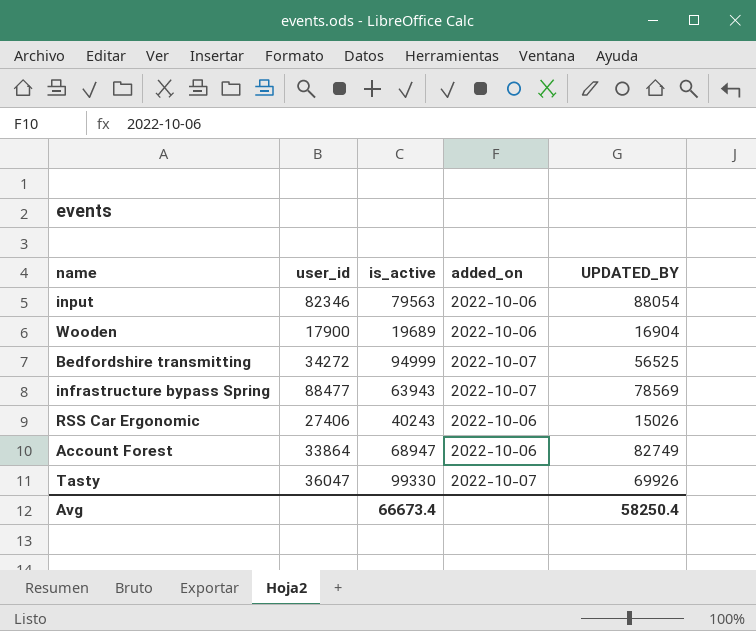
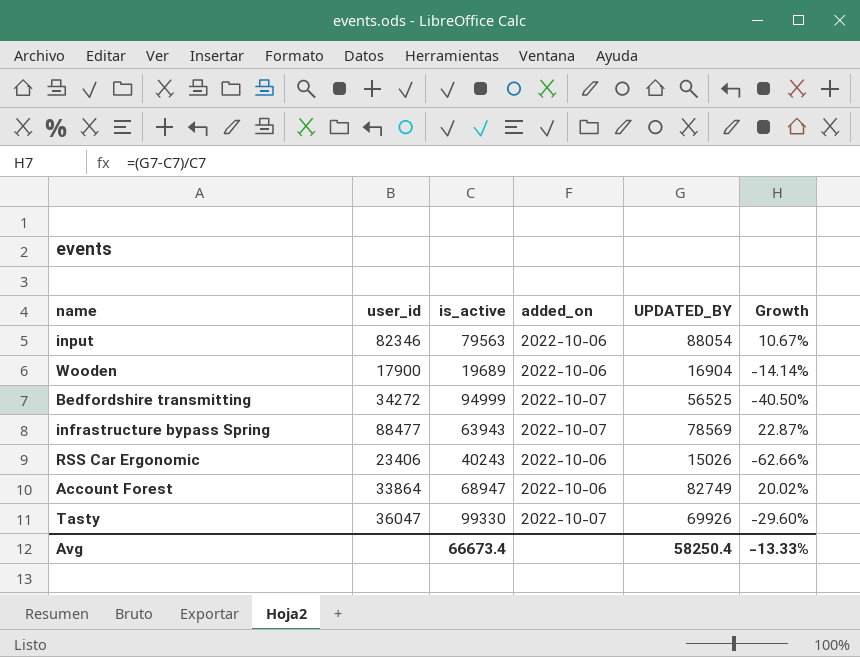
column Growth | formula: none -> ([UPDATED_BY] - [is_active]) / [is_active]
RSS Car Ergonomic | user_id: 27406 -> 23406

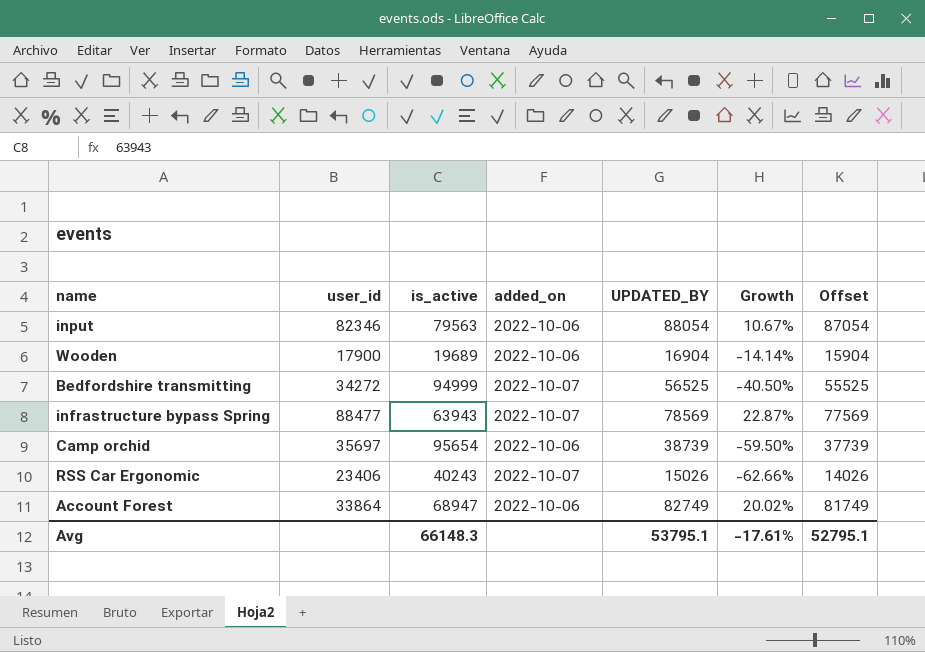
column Offset | formula: none -> [UPDATED_BY] - 1000
row Tasty: 36047 | 99330 | 2022-10-07 | 69926 | -29.60% -> none
row Camp orchid: none -> 35697 | 95654 | 2022-10-06 | 38739 | -59.50% | 37739
RSS Car Ergonomic | added_on: 2022-10-06 -> 2022-10-07
Avg | is_active: 66673.4 -> 66148.3
Avg | UPDATED_BY: 58250.4 -> 53795.1
Avg | Growth: -13.33% -> -17.61%

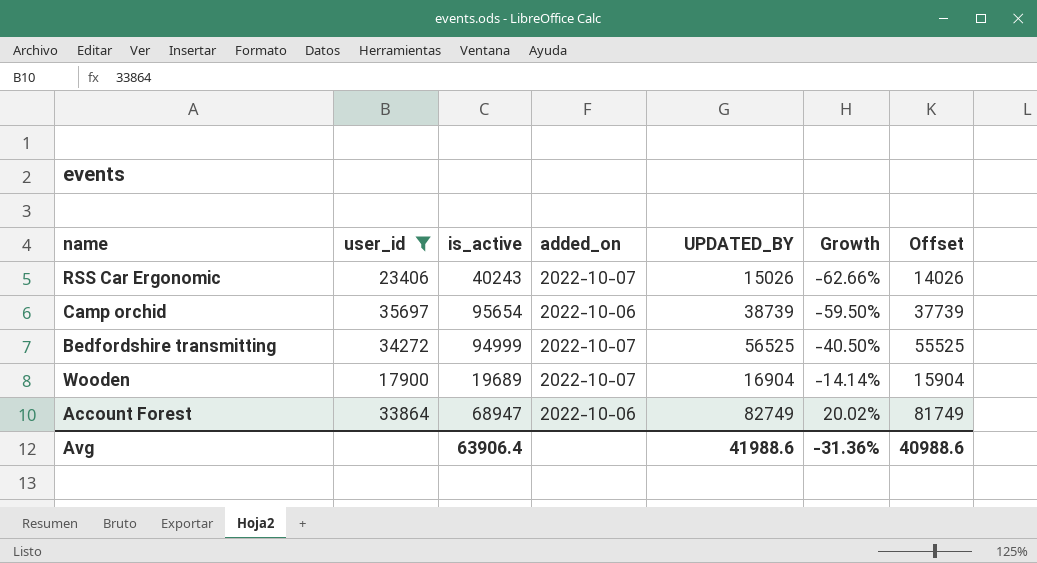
filter: none -> user_id <= 35697
row order: none -> Growth ascending
Wooden | added_on: 2022-10-06 -> 2022-10-07
Avg | is_active: 66148.3 -> 63906.4
Avg | UPDATED_BY: 53795.1 -> 41988.6
Avg | Growth: -17.61% -> -31.36%
Avg | Offset: 52795.1 -> 40988.6

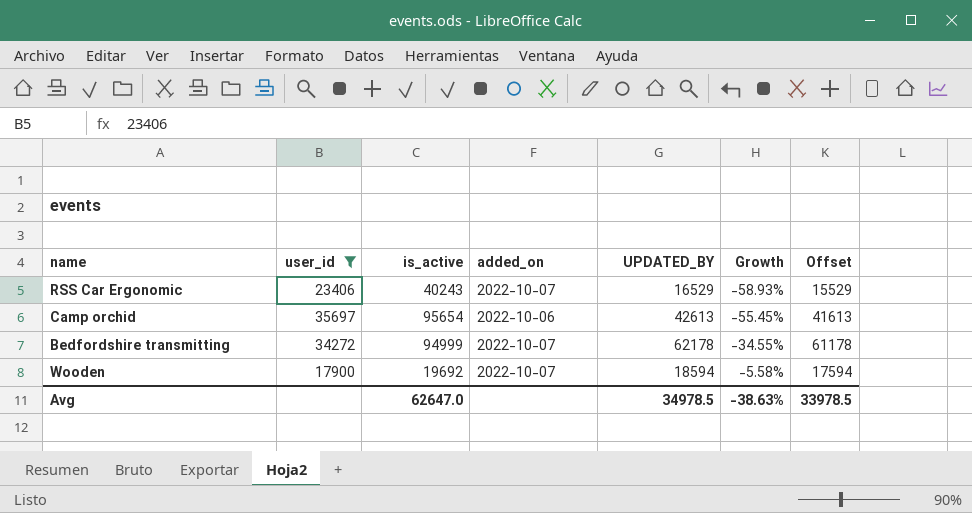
row Account Forest: 33864 | 68947 | 2022-10-06 | 82749 | 20.02% | 81749 -> none
RSS Car Ergonomic | UPDATED_BY: 15026 -> 16529
RSS Car Ergonomic | Growth: -62.66% -> -58.93%
RSS Car Ergonomic | Offset: 14026 -> 15529
Camp orchid | UPDATED_BY: 38739 -> 42613
Camp orchid | Growth: -59.50% -> -55.45%
Camp orchid | Offset: 37739 -> 41613
Bedfordshire transmitting | UPDATED_BY: 56525 -> 62178
Bedfordshire transmitting | Growth: -40.50% -> -34.55%
Bedfordshire transmitting | Offset: 55525 -> 61178
Wooden | is_active: 19689 -> 19692
Wooden | UPDATED_BY: 16904 -> 18594
Wooden | Growth: -14.14% -> -5.58%
Wooden | Offset: 15904 -> 17594
Avg | is_active: 63906.4 -> 62647.0
Avg | UPDATED_BY: 41988.6 -> 34978.5
Avg | Growth: -31.36% -> -38.63%
Avg | Offset: 40988.6 -> 33978.5

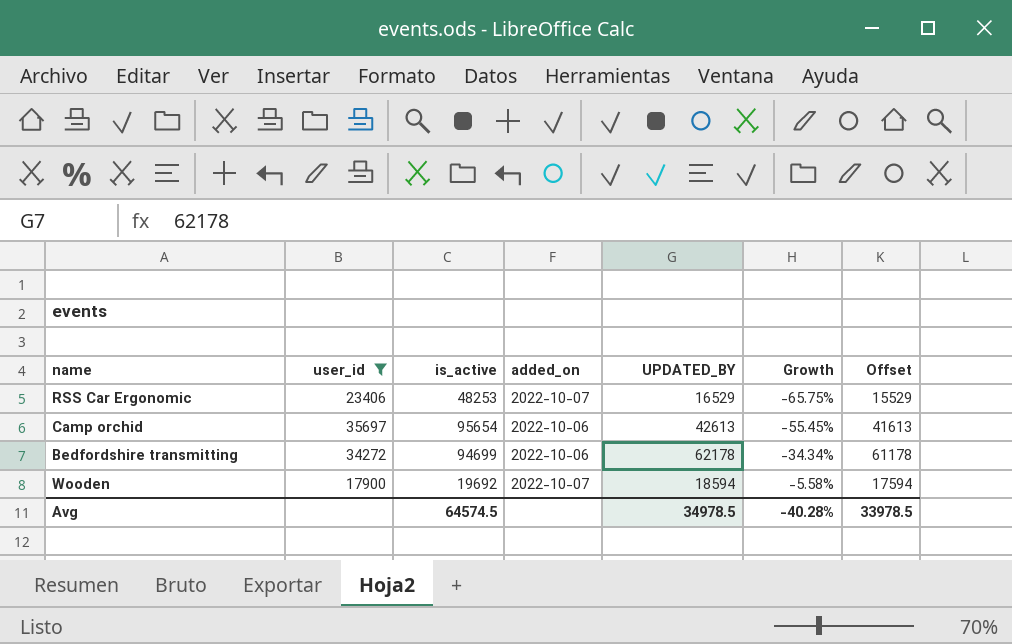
RSS Car Ergonomic | is_active: 40243 -> 48253
RSS Car Ergonomic | Growth: -58.93% -> -65.75%
Bedfordshire transmitting | is_active: 94999 -> 94699
Bedfordshire transmitting | added_on: 2022-10-07 -> 2022-10-06
Bedfordshire transmitting | Growth: -34.55% -> -34.34%
Avg | is_active: 62647.0 -> 64574.5
Avg | Growth: -38.63% -> -40.28%

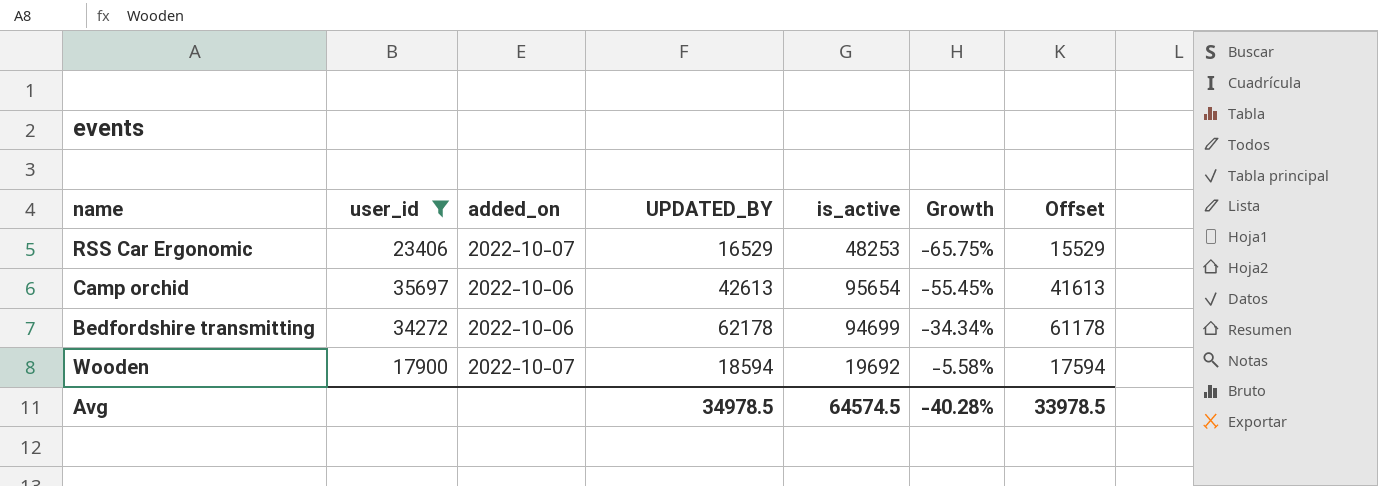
column is_active | position: 3 -> 5

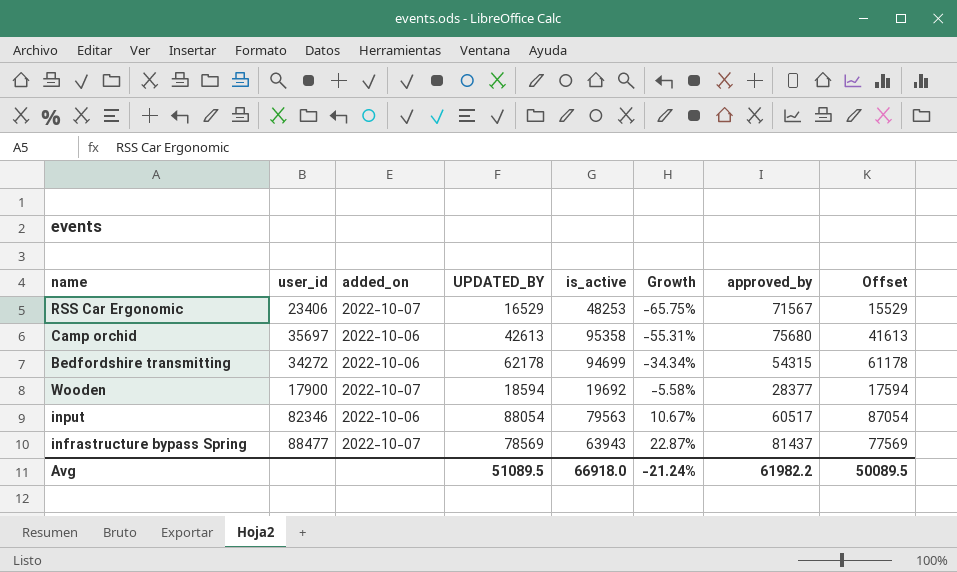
filter: user_id <= 35697 -> none
column approved_by | position: none -> 7
Camp orchid | is_active: 95654 -> 95358
Camp orchid | Growth: -55.45% -> -55.31%
Avg | UPDATED_BY: 34978.5 -> 51089.5
Avg | is_active: 64574.5 -> 66918.0
Avg | Growth: -40.28% -> -21.24%
Avg | Offset: 33978.5 -> 50089.5

